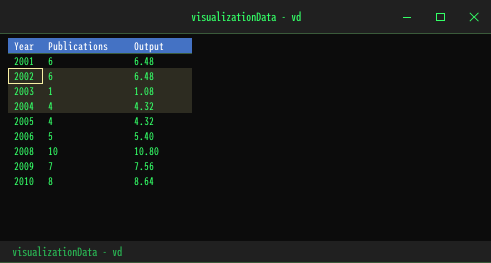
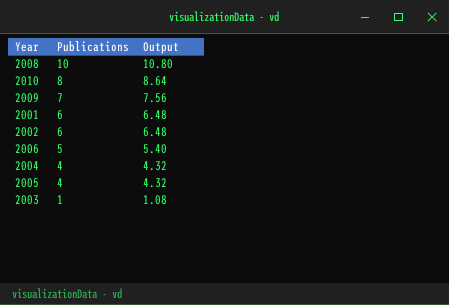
row order: Year ascending -> Publications descending

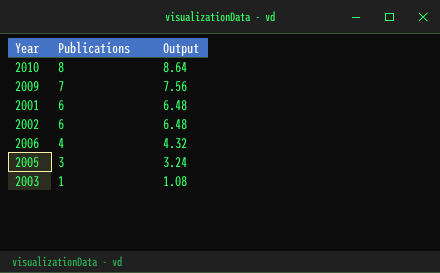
row 2008: 10 | 10.80 -> none
row 2004: 4 | 4.32 -> none
2006 | Publications: 5 -> 4
2006 | Output: 5.40 -> 4.32
2005 | Publications: 4 -> 3
2005 | Output: 4.32 -> 3.24

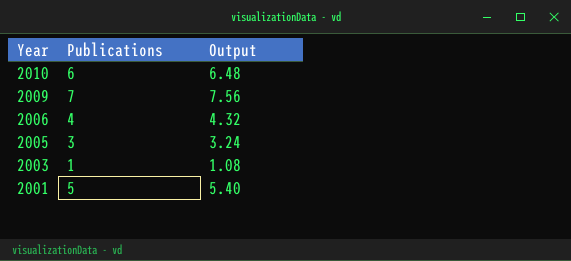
row order: Publications descending -> Year descending
row 2002: 6 | 6.48 -> none
2010 | Publications: 8 -> 6
2010 | Output: 8.64 -> 6.48
2001 | Publications: 6 -> 5
2001 | Output: 6.48 -> 5.40

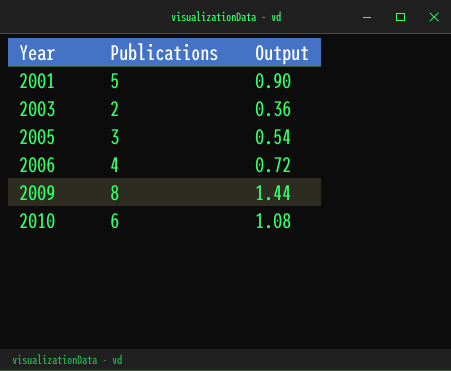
row order: Year descending -> Year ascending
column Output | formula: [Publications] * 1.08 -> [Publications] * 0.18
2003 | Publications: 1 -> 2
2009 | Publications: 7 -> 8

